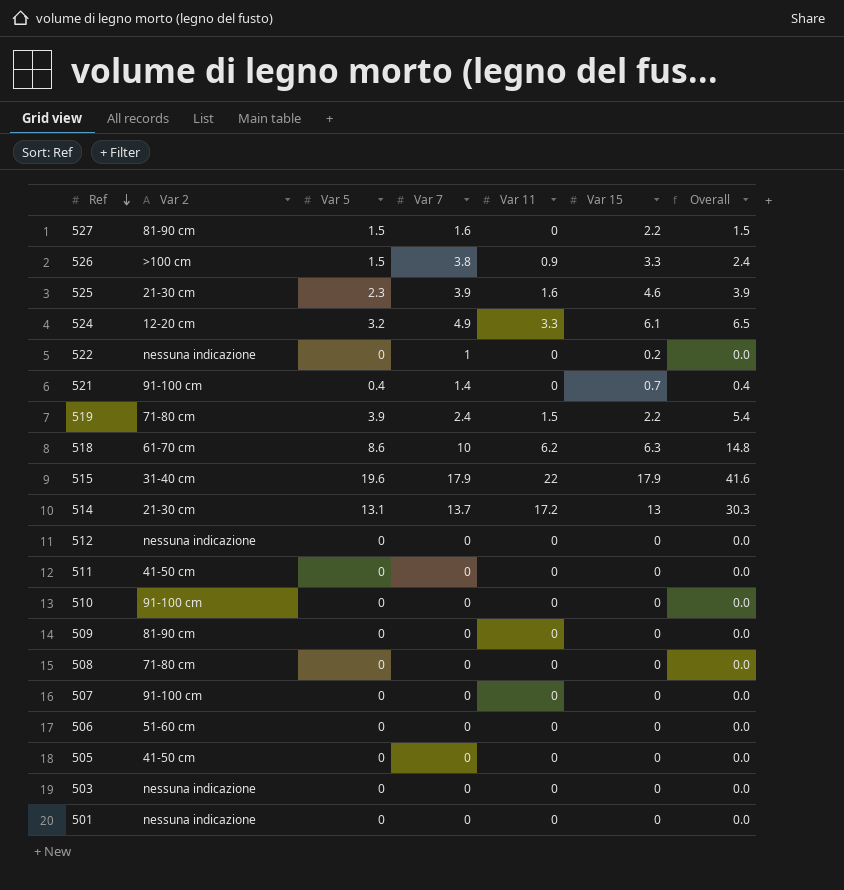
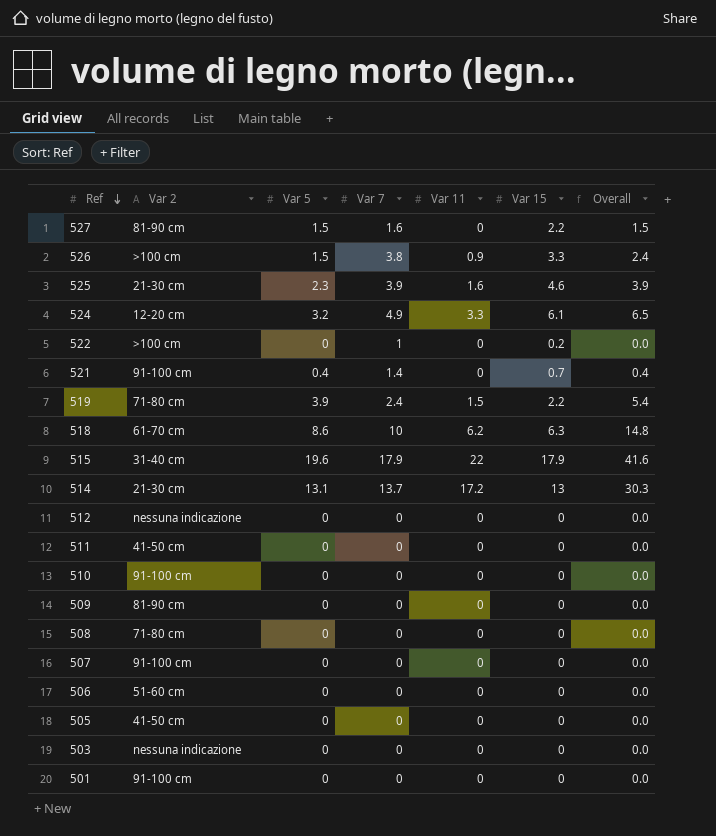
522 | Var 2: nessuna indicazione -> >100 cm
501 | Var 2: nessuna indicazione -> 91-100 cm

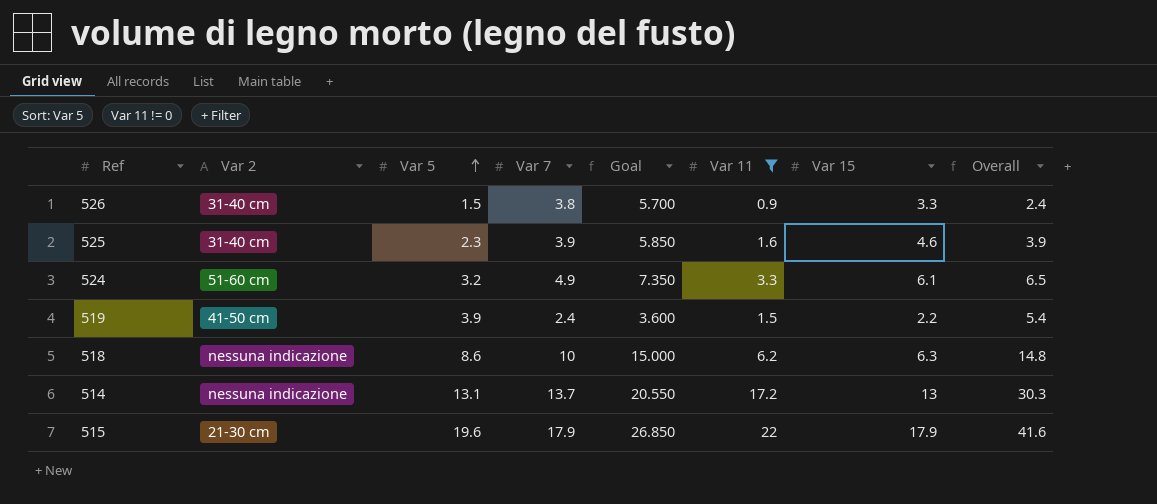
filter: none -> Var 11 != 0
row order: Ref descending -> Var 5 ascending
column Goal | formula: none -> [Var 7] * 1.5
526 | Var 2: >100 cm -> 31-40 cm
525 | Var 2: 21-30 cm -> 31-40 cm
524 | Var 2: 12-20 cm -> 51-60 cm
519 | Var 2: 71-80 cm -> 41-50 cm
518 | Var 2: 61-70 cm -> nessuna indicazione
514 | Var 2: 21-30 cm -> nessuna indicazione
515 | Var 2: 31-40 cm -> 21-30 cm

